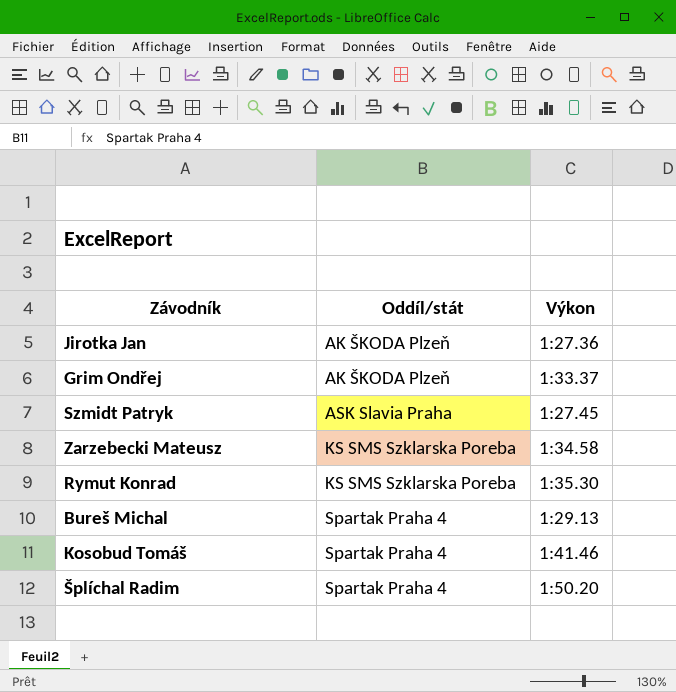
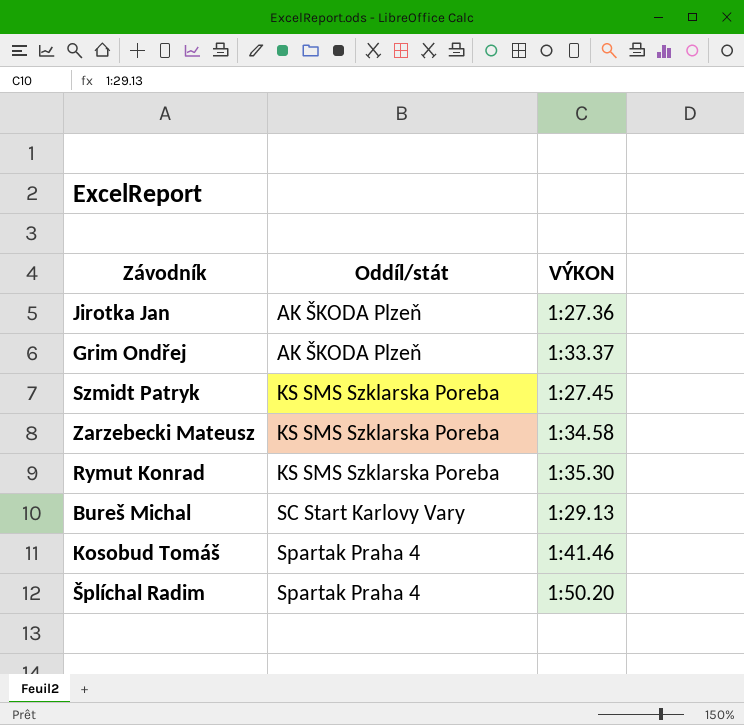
column name: Výkon -> VÝKON
Szmidt Patryk | Oddíl/stát: ASK Slavia Praha -> KS SMS Szklarska Poreba
Bureš Michal | Oddíl/stát: Spartak Praha 4 -> SC Start Karlovy Vary

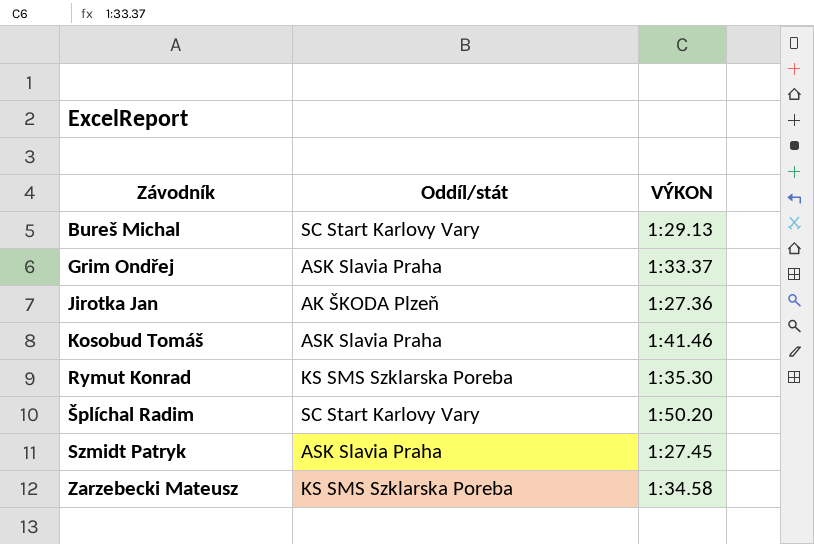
row order: Oddíl/stát ascending -> Závodník ascending
Grim Ondřej | Oddíl/stát: AK ŠKODA Plzeň -> ASK Slavia Praha
Kosobud Tomáš | Oddíl/stát: Spartak Praha 4 -> ASK Slavia Praha
Šplíchal Radim | Oddíl/stát: Spartak Praha 4 -> SC Start Karlovy Vary
Szmidt Patryk | Oddíl/stát: KS SMS Szklarska Poreba -> ASK Slavia Praha

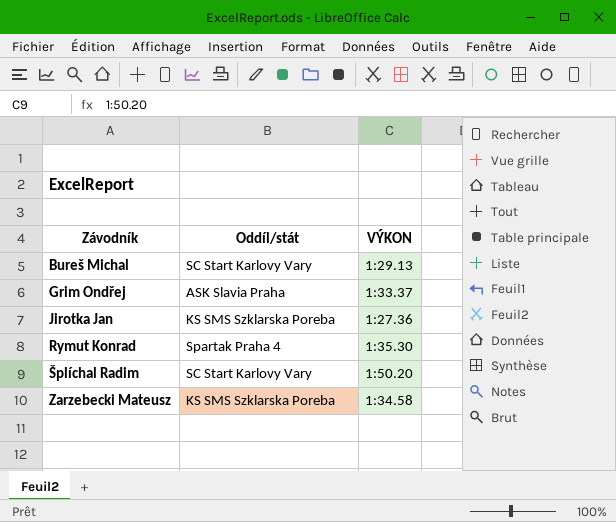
row Kosobud Tomáš: ASK Slavia Praha | 1:41.46 -> none
row Szmidt Patryk: ASK Slavia Praha | 1:27.45 -> none
Jirotka Jan | Oddíl/stát: AK ŠKODA Plzeň -> KS SMS Szklarska Poreba
Rymut Konrad | Oddíl/stát: KS SMS Szklarska Poreba -> Spartak Praha 4

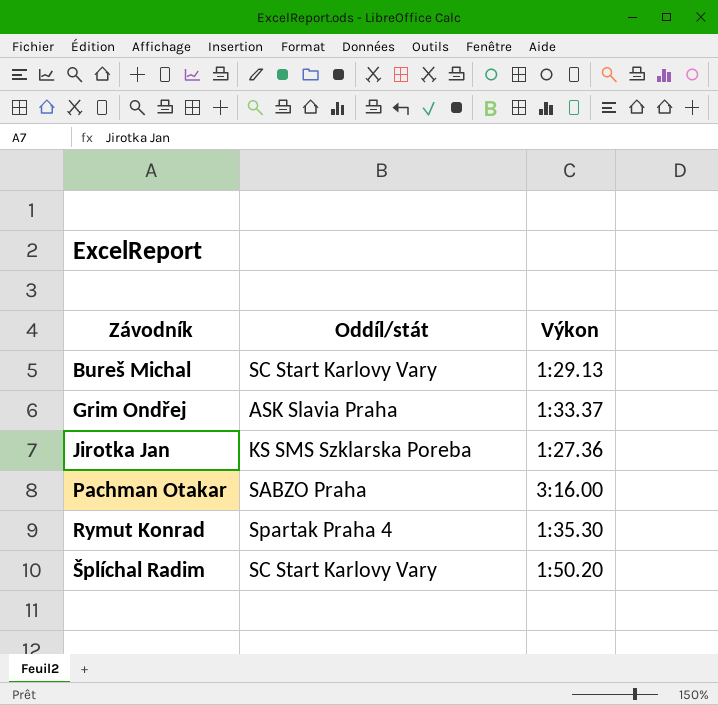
column name: VÝKON -> Výkon
row Zarzebecki Mateusz: KS SMS Szklarska Poreba | 1:34.58 -> none
row Pachman Otakar: none -> SABZO Praha | 3:16.00

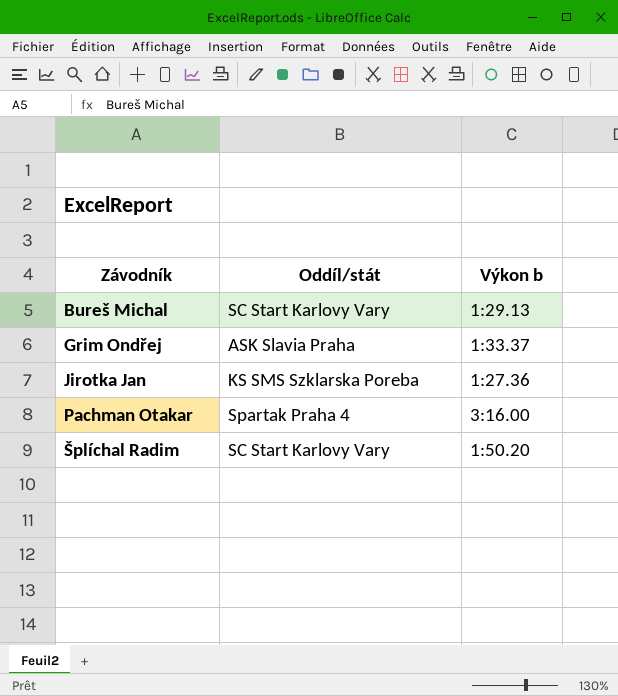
column name: Výkon -> Výkon b
row Rymut Konrad: Spartak Praha 4 | 1:35.30 -> none
Pachman Otakar | Oddíl/stát: SABZO Praha -> Spartak Praha 4

